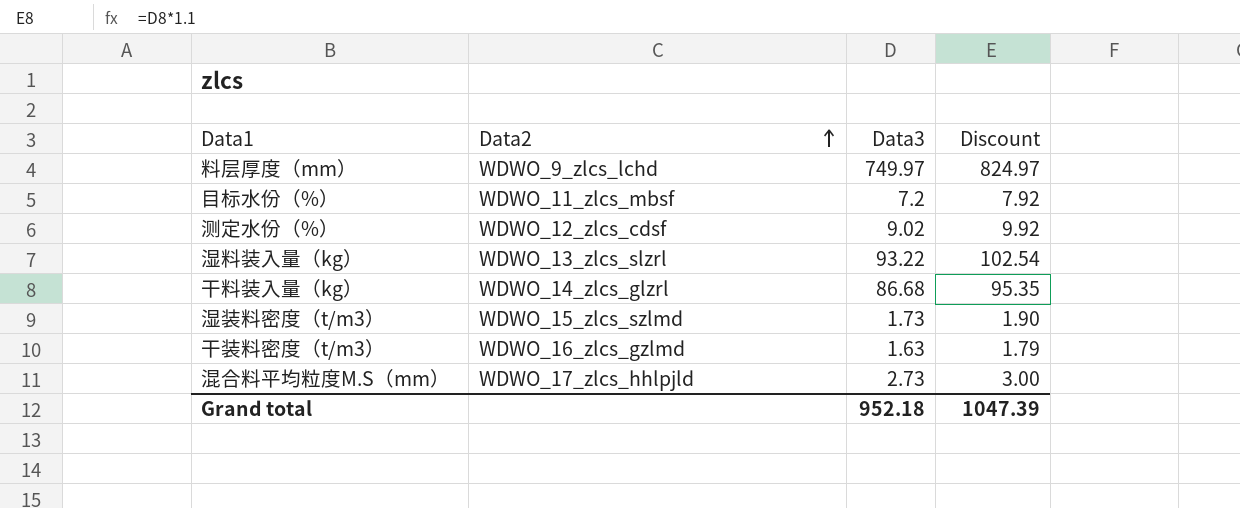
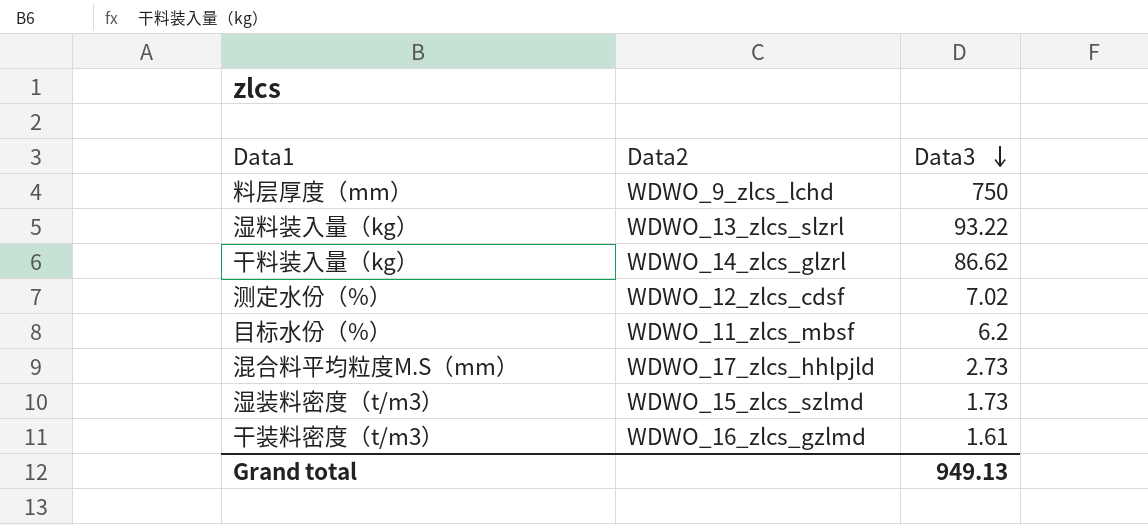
row order: Data2 ascending -> Data3 descending
column Discount | formula: [Data3] * 1.1 -> none
料层厚度（mm） | Data3: 749.97 -> 750
干料装入量（kg） | Data3: 86.68 -> 86.62
测定水份（%） | Data3: 9.02 -> 7.02
目标水份（%） | Data3: 7.2 -> 6.2
干装料密度（t/m3） | Data3: 1.63 -> 1.61
Grand total | Data3: 952.18 -> 949.13

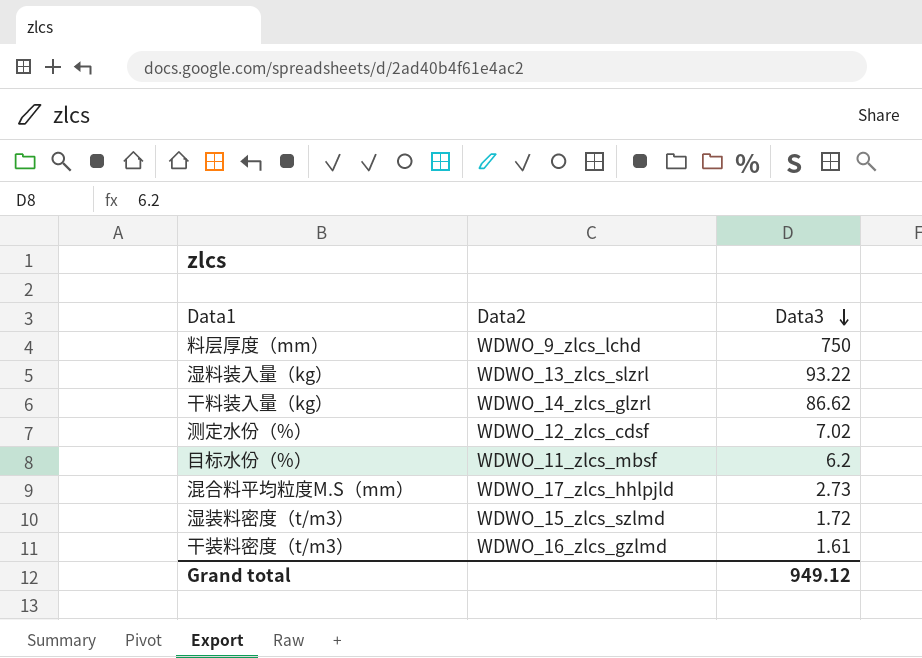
湿装料密度（t/m3） | Data3: 1.73 -> 1.72
Grand total | Data3: 949.13 -> 949.12

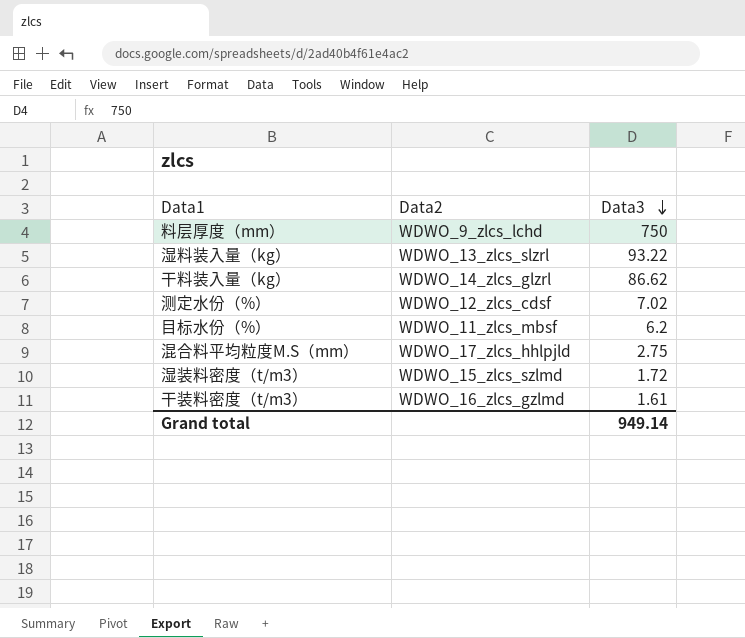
混合料平均粒度M.S（mm） | Data3: 2.73 -> 2.75
Grand total | Data3: 949.12 -> 949.14

